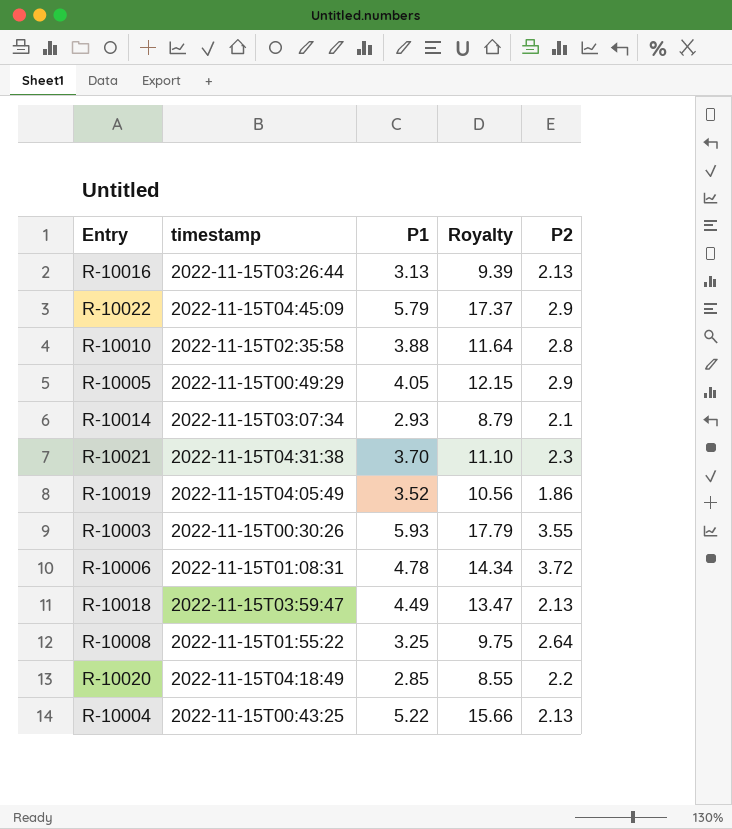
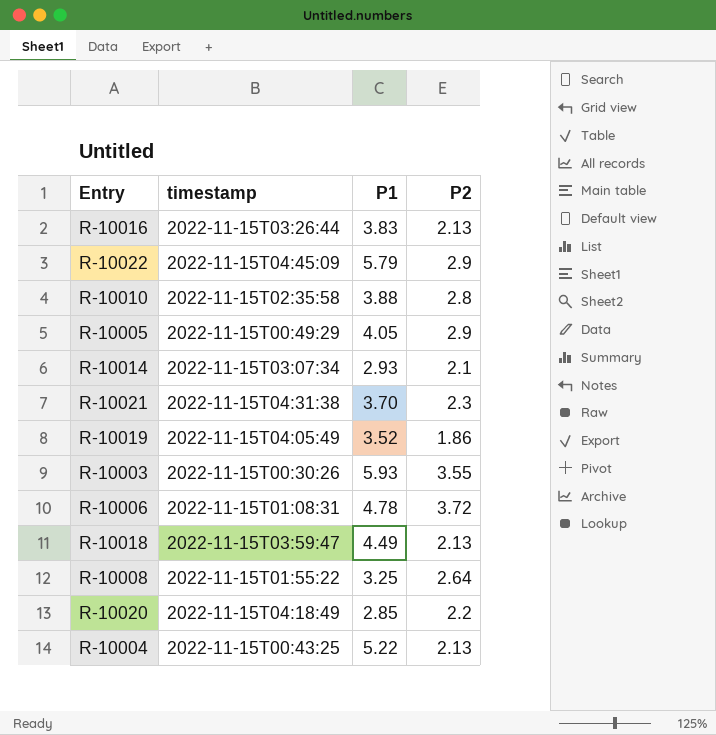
column Royalty | formula: [P1] * 3 -> none
R-10016 | P1: 3.13 -> 3.83

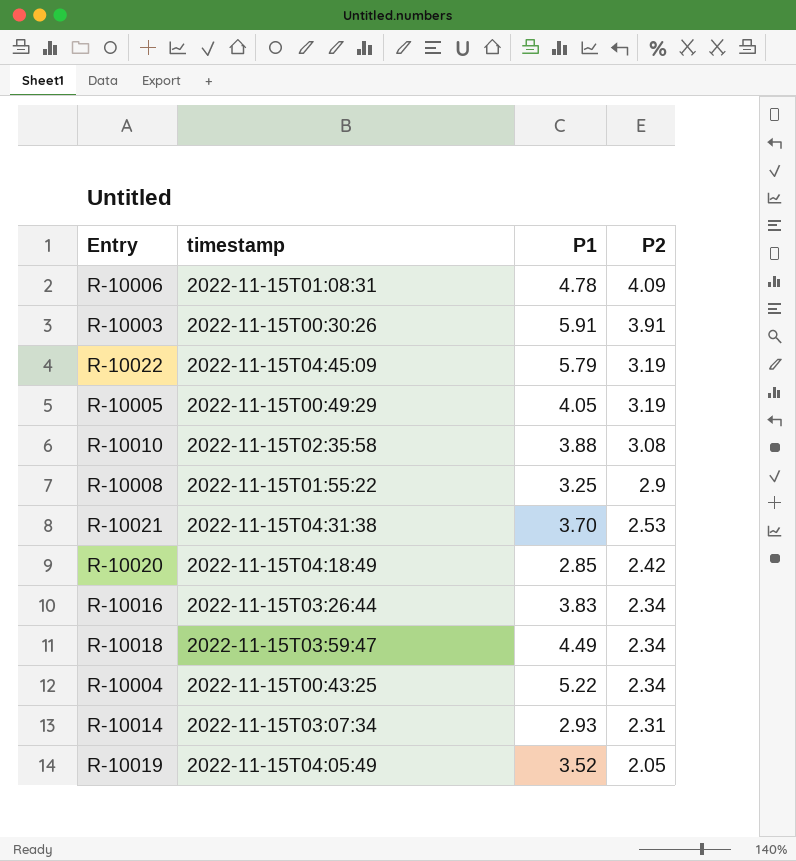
row order: none -> P2 descending
R-10006 | P2: 3.72 -> 4.09
R-10003 | P1: 5.93 -> 5.91
R-10003 | P2: 3.55 -> 3.91
R-10022 | P2: 2.9 -> 3.19
R-10005 | P2: 2.9 -> 3.19
R-10010 | P2: 2.8 -> 3.08
R-10008 | P2: 2.64 -> 2.9
R-10021 | P2: 2.3 -> 2.53
R-10020 | P2: 2.2 -> 2.42
R-10016 | P2: 2.13 -> 2.34
R-10018 | P2: 2.13 -> 2.34
R-10004 | P2: 2.13 -> 2.34
R-10014 | P2: 2.1 -> 2.31
R-10019 | P2: 1.86 -> 2.05

